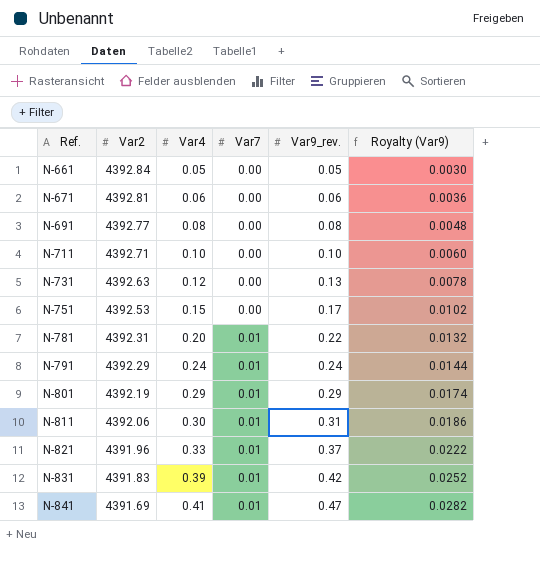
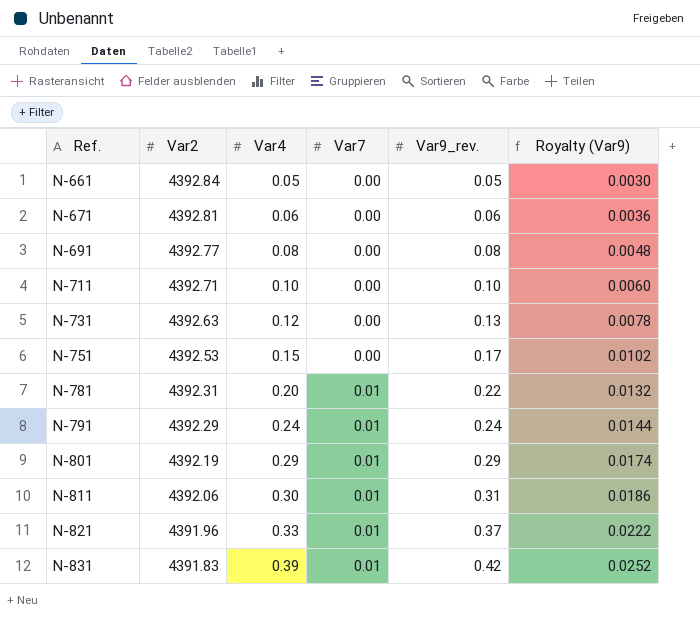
row N-841: 4391.69 | 0.41 | 0.01 | 0.47 | 0.0282 -> none

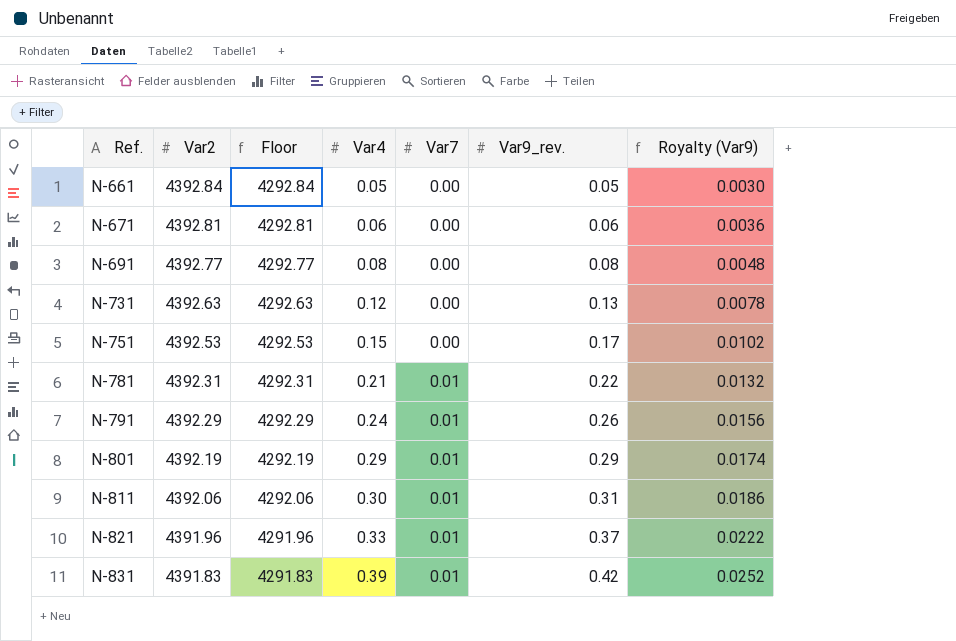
column Floor | formula: none -> [Var2] - 100
row N-711: 4392.71 | 0.10 | 0.00 | 0.10 | 0.0060 -> none
N-781 | Var4: 0.20 -> 0.21
N-791 | Var9_rev.: 0.24 -> 0.26
N-791 | Royalty (Var9): 0.0144 -> 0.0156

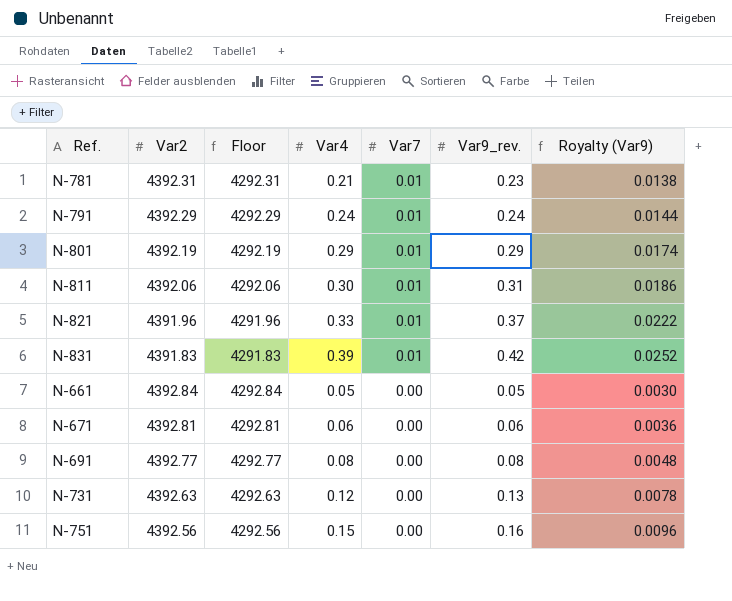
row order: Ref. ascending -> Var7 descending
N-781 | Var9_rev.: 0.22 -> 0.23
N-781 | Royalty (Var9): 0.0132 -> 0.0138
N-791 | Var9_rev.: 0.26 -> 0.24
N-791 | Royalty (Var9): 0.0156 -> 0.0144
N-751 | Var2: 4392.53 -> 4392.56
N-751 | Floor: 4292.53 -> 4292.56
N-751 | Var9_rev.: 0.17 -> 0.16
N-751 | Royalty (Var9): 0.0102 -> 0.0096

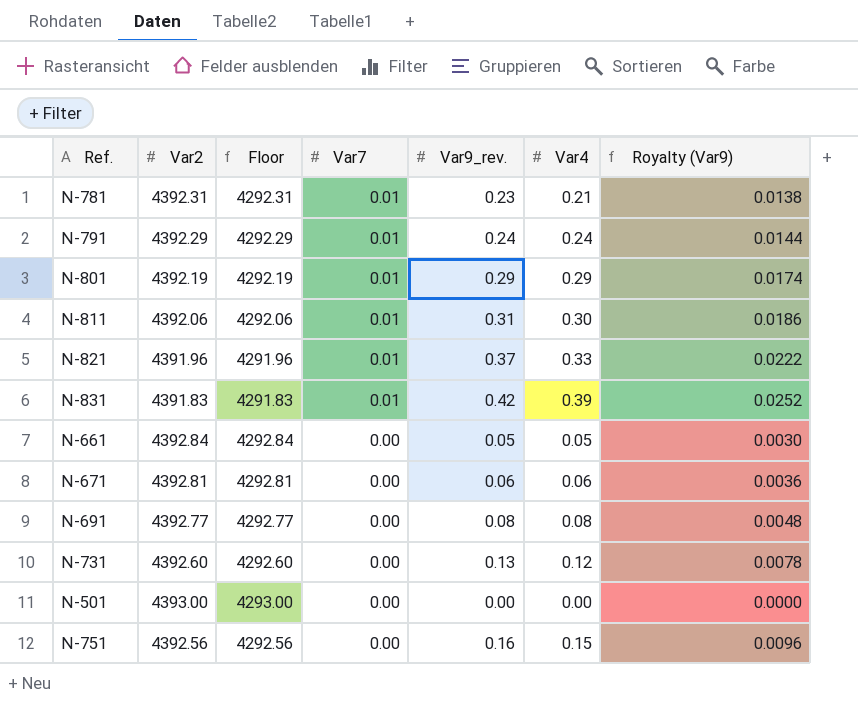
column Var4 | position: 4 -> 6
N-731 | Var2: 4392.63 -> 4392.60
N-731 | Floor: 4292.63 -> 4292.60
row N-501: none -> 4393.00 | 4293.00 | 0.00 | 0.00 | 0.00 | 0.0000

